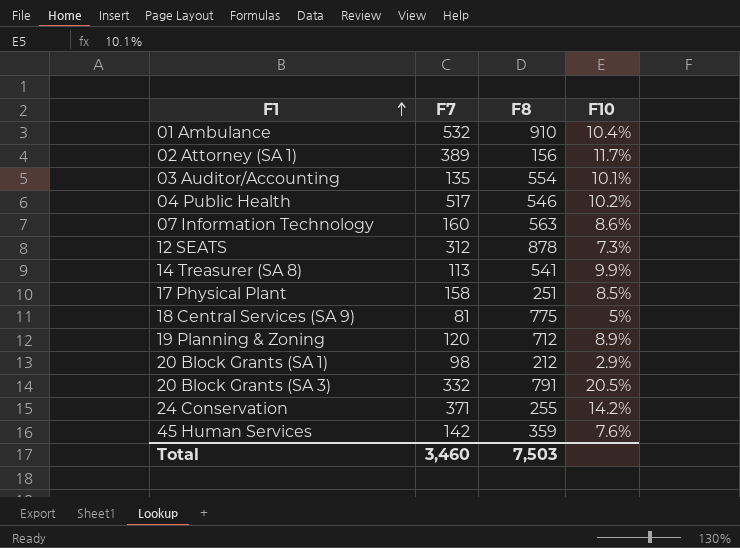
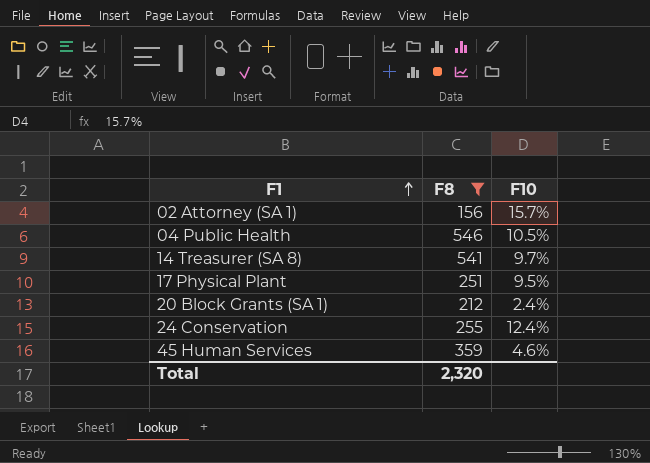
filter: none -> F8 <= 546
column F7 | position: 2 -> none
02 Attorney (SA 1) | F10: 11.7% -> 15.7%
04 Public Health | F10: 10.2% -> 10.5%
14 Treasurer (SA 8) | F10: 9.9% -> 9.7%
17 Physical Plant | F10: 8.5% -> 9.5%
20 Block Grants (SA 1) | F10: 2.9% -> 2.4%
24 Conservation | F10: 14.2% -> 12.4%
45 Human Services | F10: 7.6% -> 4.6%
Total | F8: 7,503 -> 2,320

